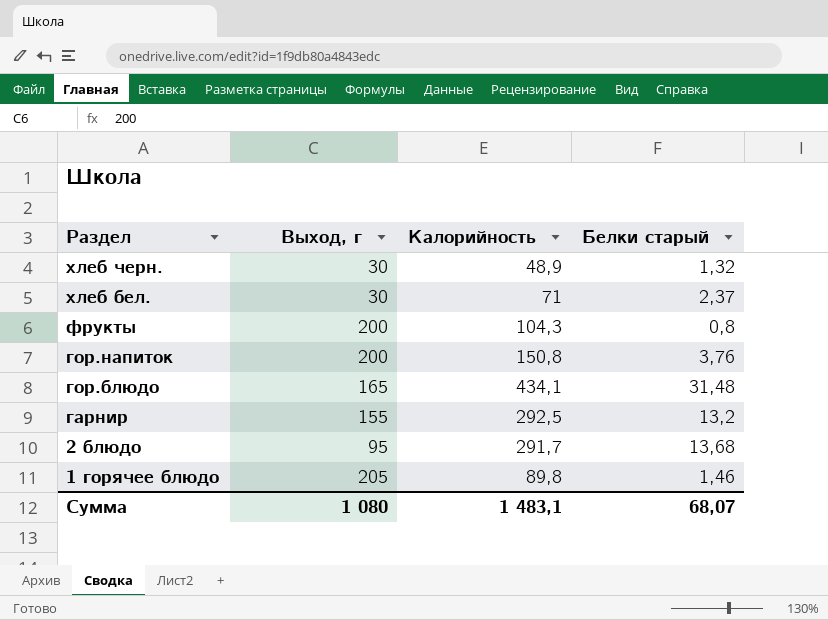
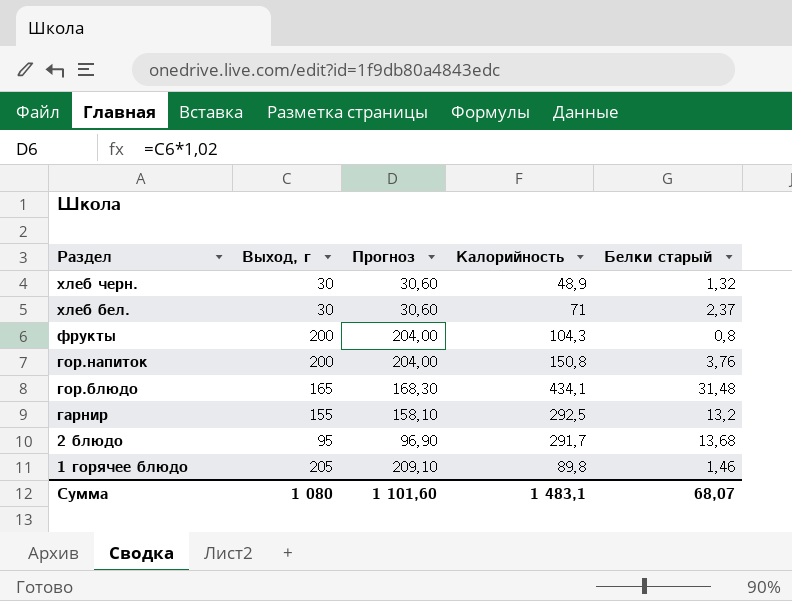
column Прогноз | formula: none -> [Выход, г] * 1,02

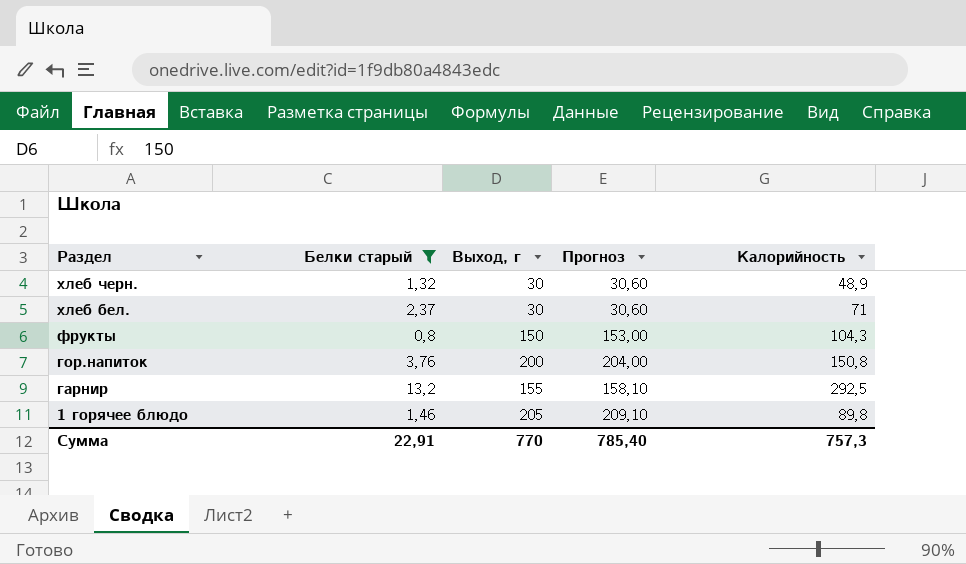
filter: none -> Белки старый <= 13,2
column Белки старый | position: 5 -> 2
фрукты | Выход, г: 200 -> 150
фрукты | Прогноз: 204,00 -> 153,00
Сумма | Белки старый: 68,07 -> 22,91
Сумма | Выход, г: 1 080 -> 770
Сумма | Прогноз: 1 101,60 -> 785,40
Сумма | Калорийность: 1 483,1 -> 757,3

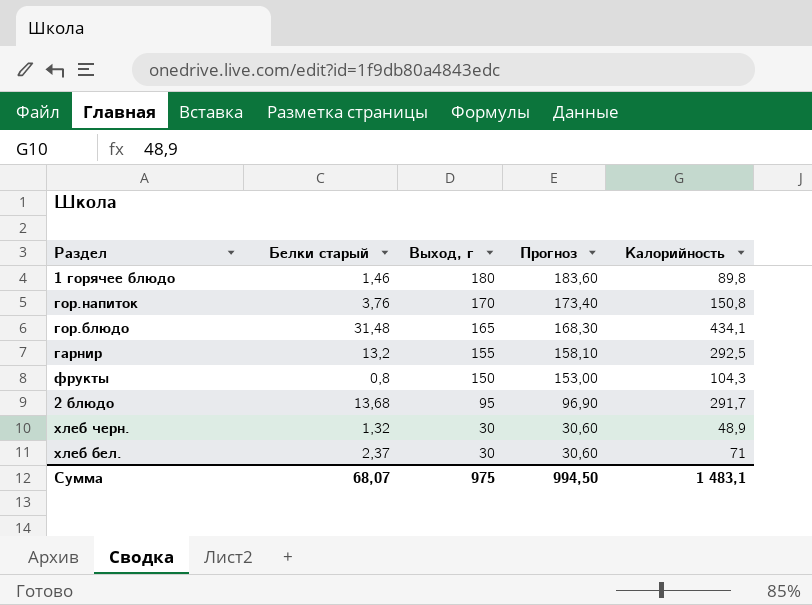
filter: Белки старый <= 13,2 -> none
row order: Раздел descending -> Выход, г descending
1 горячее блюдо | Выход, г: 205 -> 180
1 горячее блюдо | Прогноз: 209,10 -> 183,60
гор.напиток | Выход, г: 200 -> 170
гор.напиток | Прогноз: 204,00 -> 173,40
Сумма | Белки старый: 22,91 -> 68,07
Сумма | Выход, г: 770 -> 975
Сумма | Прогноз: 785,40 -> 994,50
Сумма | Калорийность: 757,3 -> 1 483,1

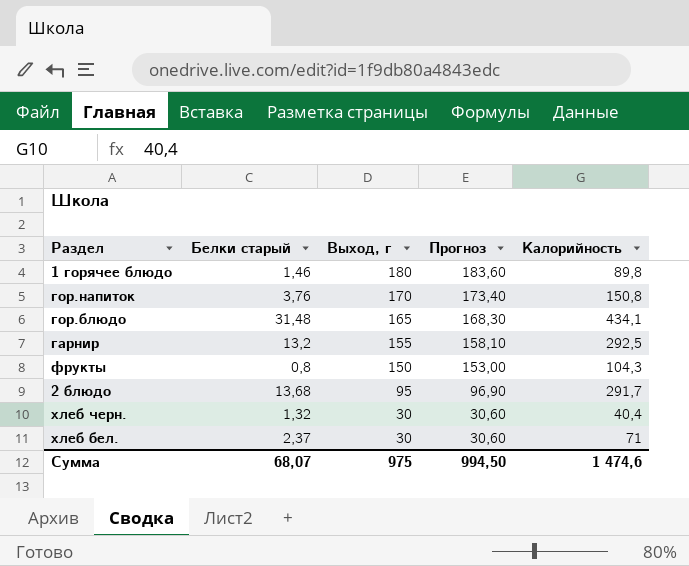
хлеб черн. | Калорийность: 48,9 -> 40,4
Сумма | Калорийность: 1 483,1 -> 1 474,6

